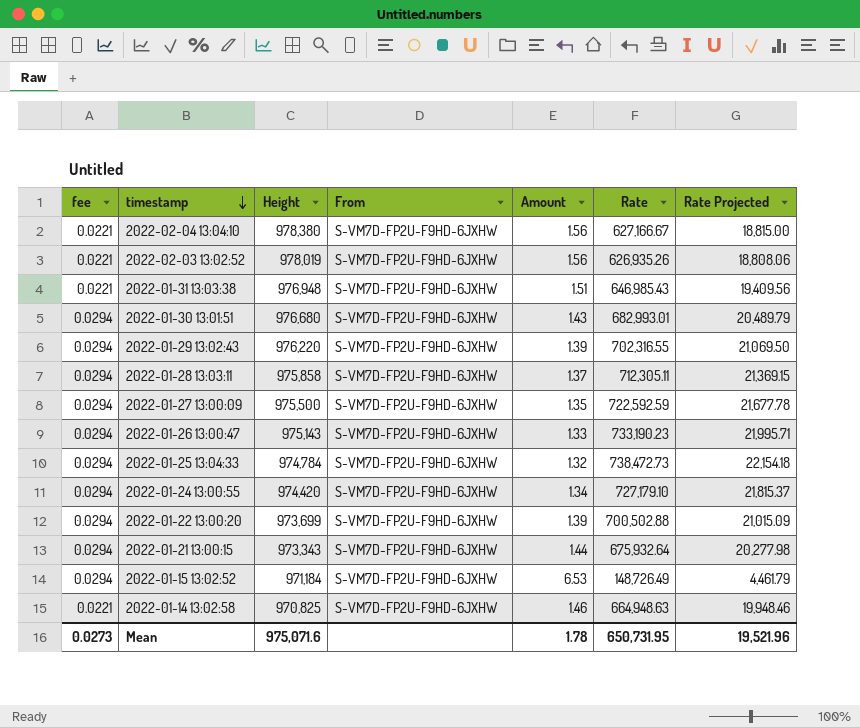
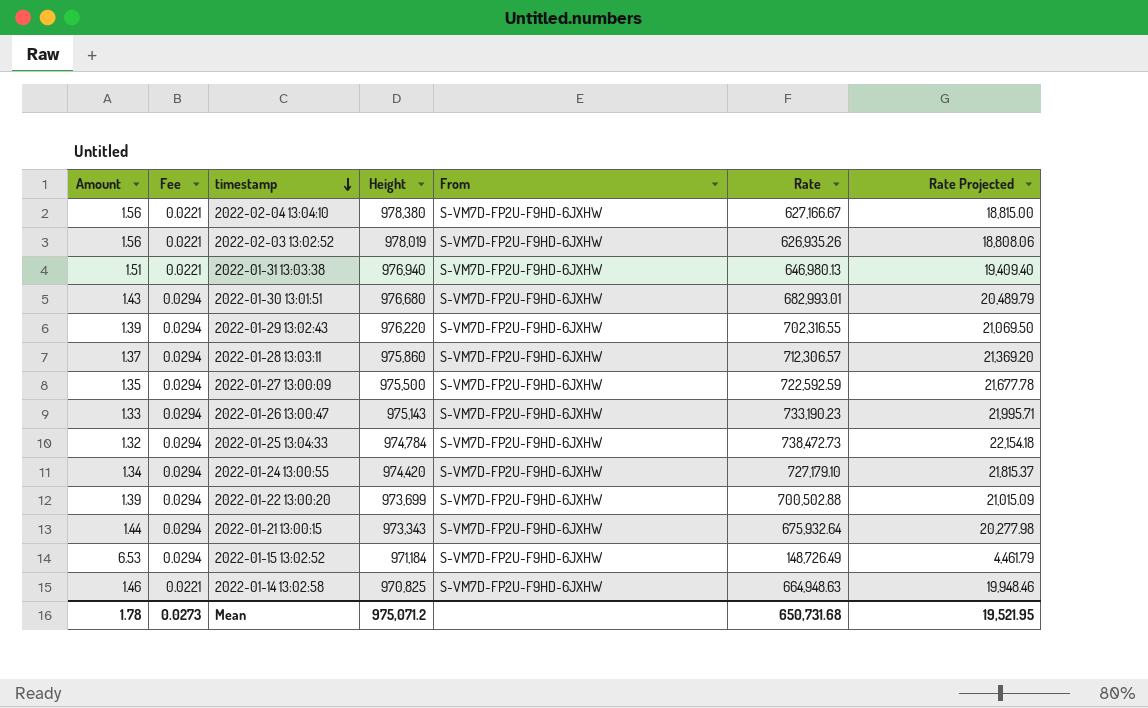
column Amount | position: 5 -> 1
column name: fee -> Fee
2022-01-31 13:03:38 | Height: 976,948 -> 976,940
2022-01-31 13:03:38 | Rate: 646,985.43 -> 646,980.13
2022-01-31 13:03:38 | Rate Projected: 19,409.56 -> 19,409.40
2022-01-28 13:03:11 | Height: 975,858 -> 975,860
2022-01-28 13:03:11 | Rate: 712,305.11 -> 712,306.57
2022-01-28 13:03:11 | Rate Projected: 21,369.15 -> 21,369.20
Mean | Height: 975,071.6 -> 975,071.2
Mean | Rate: 650,731.95 -> 650,731.68
Mean | Rate Projected: 19,521.96 -> 19,521.95

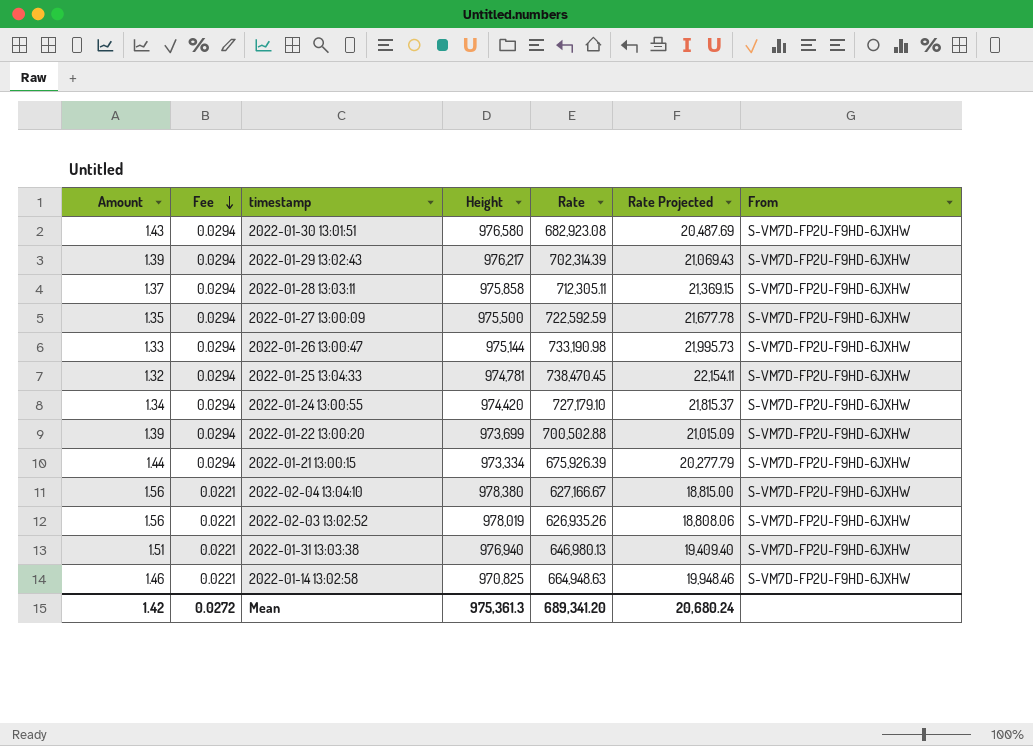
row order: timestamp descending -> Fee descending
column From | position: 5 -> 7
row 2022-01-15 13:02:52: 6.53 | 0.0294 | 971,184 | S-VM7D-FP2U-F9HD-6JXHW | 148,726.49 | 4,461.79 -> none
2022-01-30 13:01:51 | Height: 976,680 -> 976,580
2022-01-30 13:01:51 | Rate: 682,993.01 -> 682,923.08
2022-01-30 13:01:51 | Rate Projected: 20,489.79 -> 20,487.69
2022-01-29 13:02:43 | Height: 976,220 -> 976,217
2022-01-29 13:02:43 | Rate: 702,316.55 -> 702,314.39
2022-01-29 13:02:43 | Rate Projected: 21,069.50 -> 21,069.43
2022-01-28 13:03:11 | Height: 975,860 -> 975,858
2022-01-28 13:03:11 | Rate: 712,306.57 -> 712,305.11
2022-01-28 13:03:11 | Rate Projected: 21,369.20 -> 21,369.15
2022-01-26 13:00:47 | Height: 975,143 -> 975,144
2022-01-26 13:00:47 | Rate: 733,190.23 -> 733,190.98
2022-01-26 13:00:47 | Rate Projected: 21,995.71 -> 21,995.73
2022-01-25 13:04:33 | Height: 974,784 -> 974,781
2022-01-25 13:04:33 | Rate: 738,472.73 -> 738,470.45
2022-01-25 13:04:33 | Rate Projected: 22,154.18 -> 22,154.11
2022-01-21 13:00:15 | Height: 973,343 -> 973,334
2022-01-21 13:00:15 | Rate: 675,932.64 -> 675,926.39
2022-01-21 13:00:15 | Rate Projected: 20,277.98 -> 20,277.79
Mean | Amount: 1.78 -> 1.42
Mean | Fee: 0.0273 -> 0.0272
Mean | Height: 975,071.2 -> 975,361.3
Mean | Rate: 650,731.68 -> 689,341.20
Mean | Rate Projected: 19,521.95 -> 20,680.24

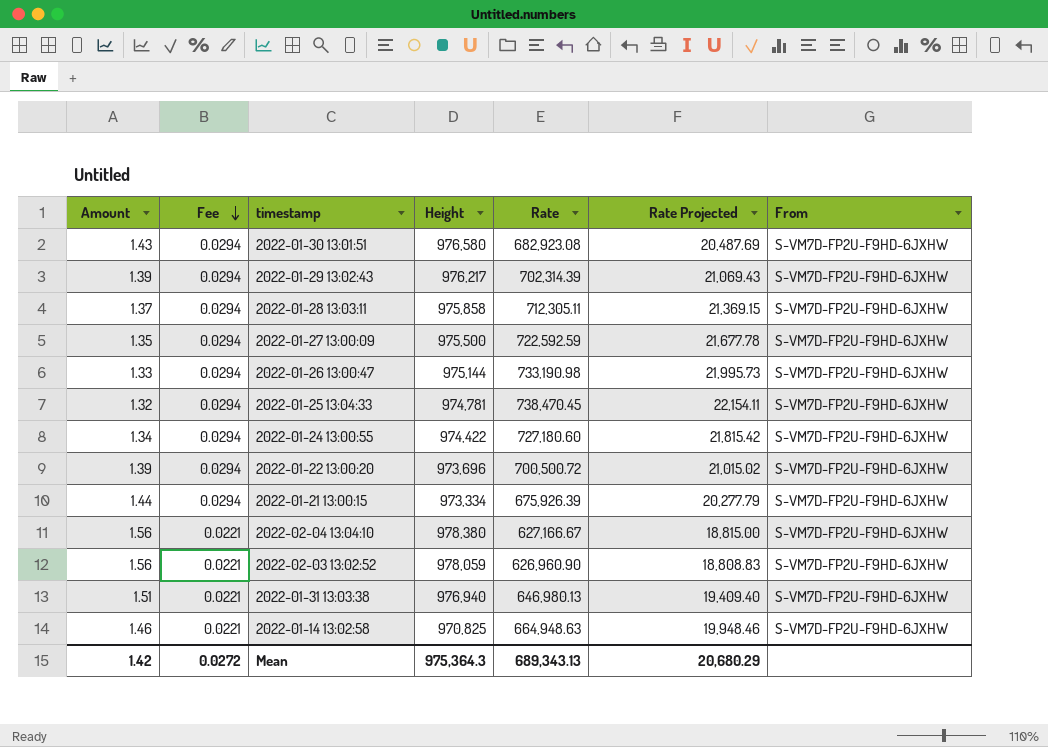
2022-01-24 13:00:55 | Height: 974,420 -> 974,422
2022-01-24 13:00:55 | Rate: 727,179.10 -> 727,180.60
2022-01-24 13:00:55 | Rate Projected: 21,815.37 -> 21,815.42
2022-01-22 13:00:20 | Height: 973,699 -> 973,696
2022-01-22 13:00:20 | Rate: 700,502.88 -> 700,500.72
2022-01-22 13:00:20 | Rate Projected: 21,015.09 -> 21,015.02
2022-02-03 13:02:52 | Height: 978,019 -> 978,059
2022-02-03 13:02:52 | Rate: 626,935.26 -> 626,960.90
2022-02-03 13:02:52 | Rate Projected: 18,808.06 -> 18,808.83
Mean | Height: 975,361.3 -> 975,364.3
Mean | Rate: 689,341.20 -> 689,343.13
Mean | Rate Projected: 20,680.24 -> 20,680.29

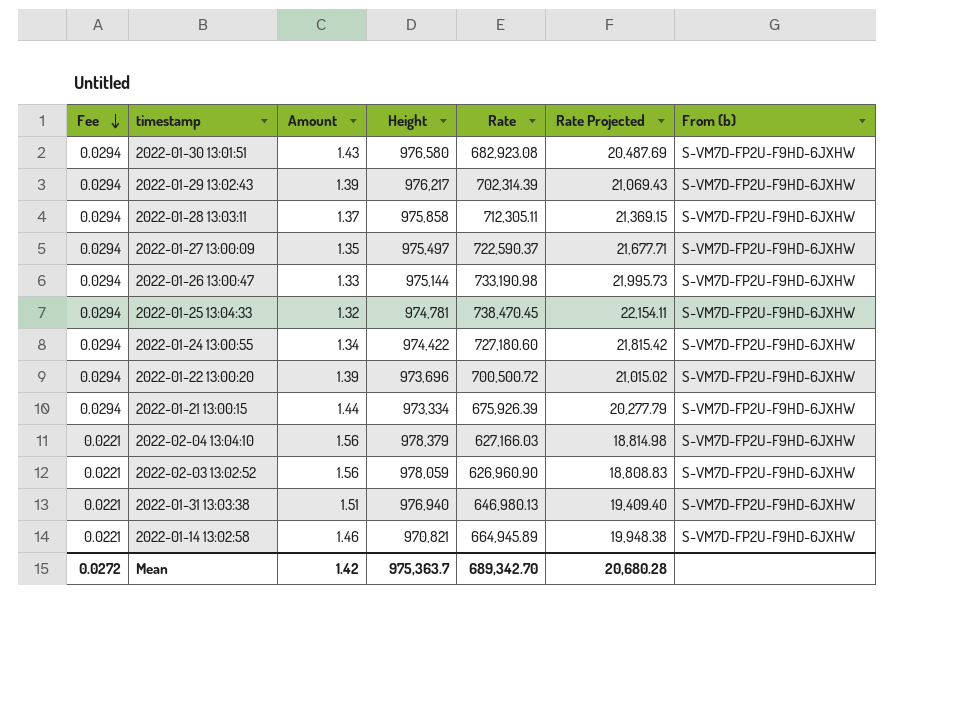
column Amount | position: 1 -> 3
column name: From -> From (b)
2022-01-27 13:00:09 | Height: 975,500 -> 975,497
2022-01-27 13:00:09 | Rate: 722,592.59 -> 722,590.37
2022-01-27 13:00:09 | Rate Projected: 21,677.78 -> 21,677.71
2022-02-04 13:04:10 | Height: 978,380 -> 978,379
2022-02-04 13:04:10 | Rate: 627,166.67 -> 627,166.03
2022-02-04 13:04:10 | Rate Projected: 18,815.00 -> 18,814.98
2022-01-14 13:02:58 | Height: 970,825 -> 970,821
2022-01-14 13:02:58 | Rate: 664,948.63 -> 664,945.89
2022-01-14 13:02:58 | Rate Projected: 19,948.46 -> 19,948.38
Mean | Height: 975,364.3 -> 975,363.7
Mean | Rate: 689,343.13 -> 689,342.70
Mean | Rate Projected: 20,680.29 -> 20,680.28

